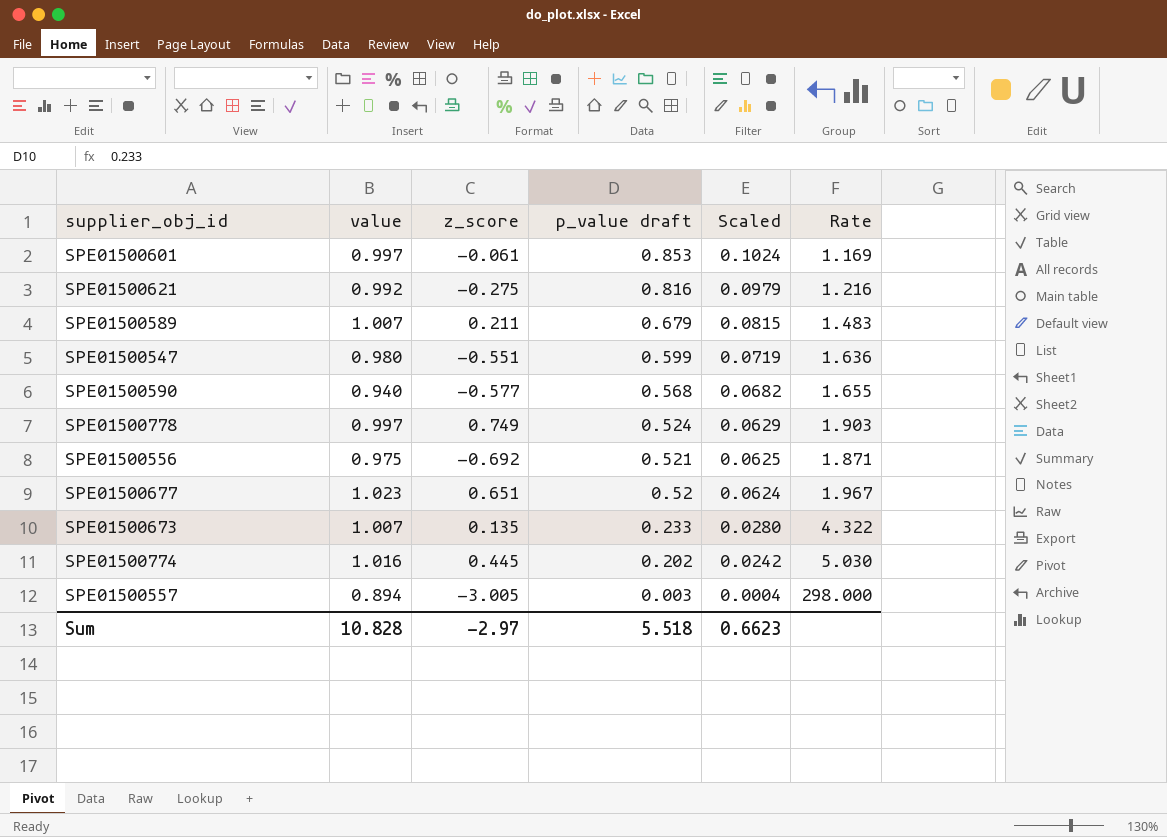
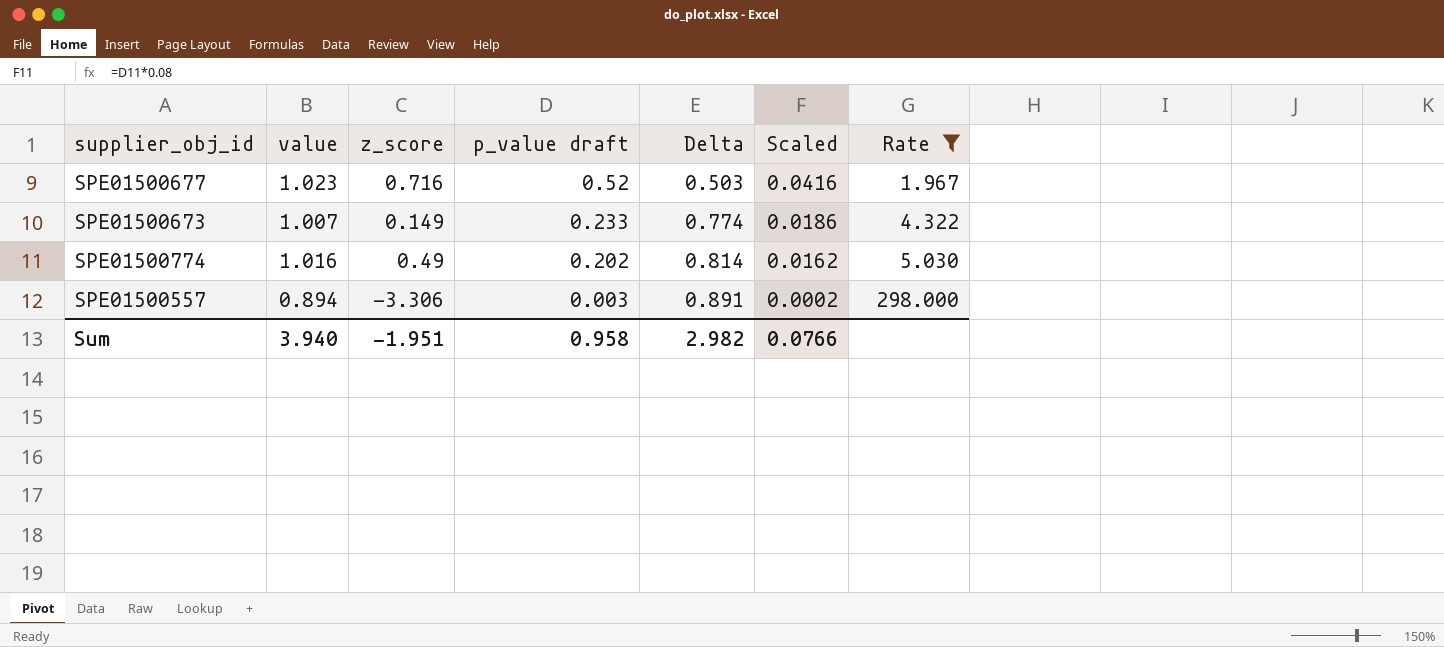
filter: none -> Rate >= 1.967
column Delta | formula: none -> [value] - [p_value draft]
column Scaled | formula: [p_value draft] * 0.12 -> [p_value draft] * 0.08
SPE01500677 | z_score: 0.651 -> 0.716
SPE01500673 | z_score: 0.135 -> 0.149
SPE01500774 | z_score: 0.445 -> 0.49
SPE01500557 | z_score: -3.005 -> -3.306
Sum | value: 10.828 -> 3.940
Sum | z_score: -2.97 -> -1.951
Sum | p_value draft: 5.518 -> 0.958
Sum | Scaled: 0.6623 -> 0.0766

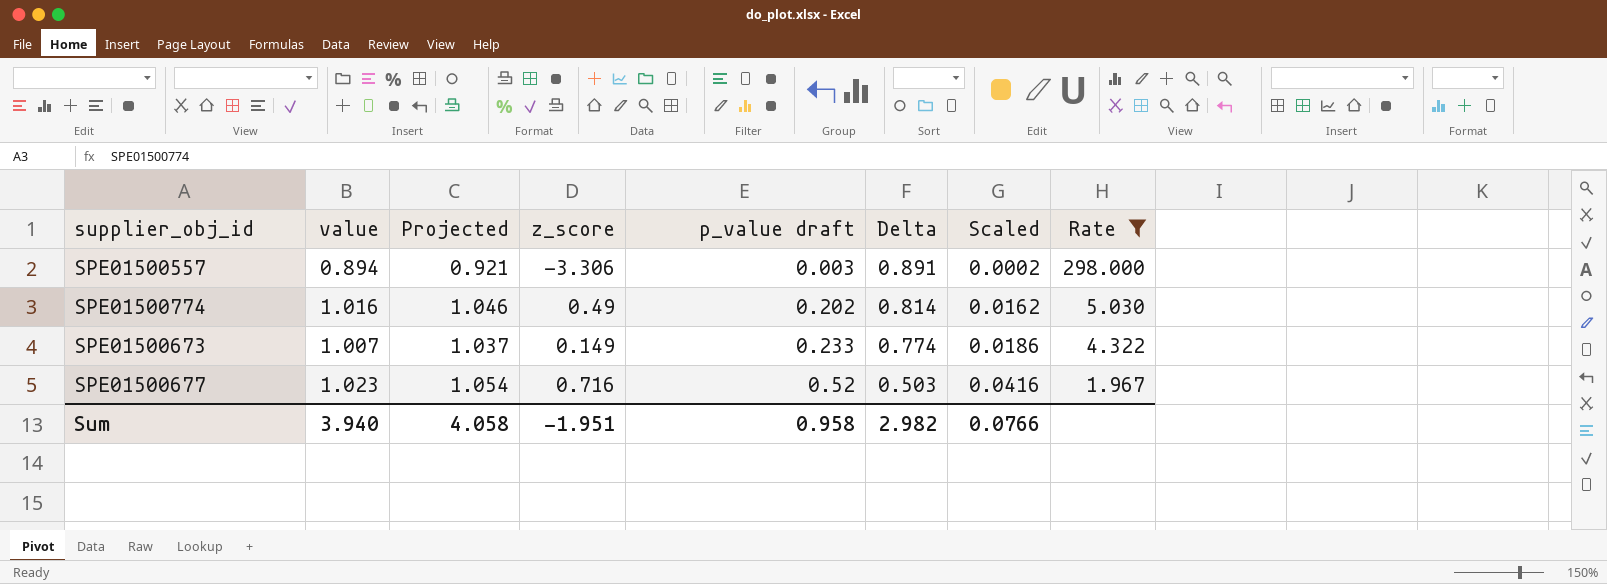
row order: p_value draft descending -> p_value draft ascending
column Projected | formula: none -> [value] * 1.03

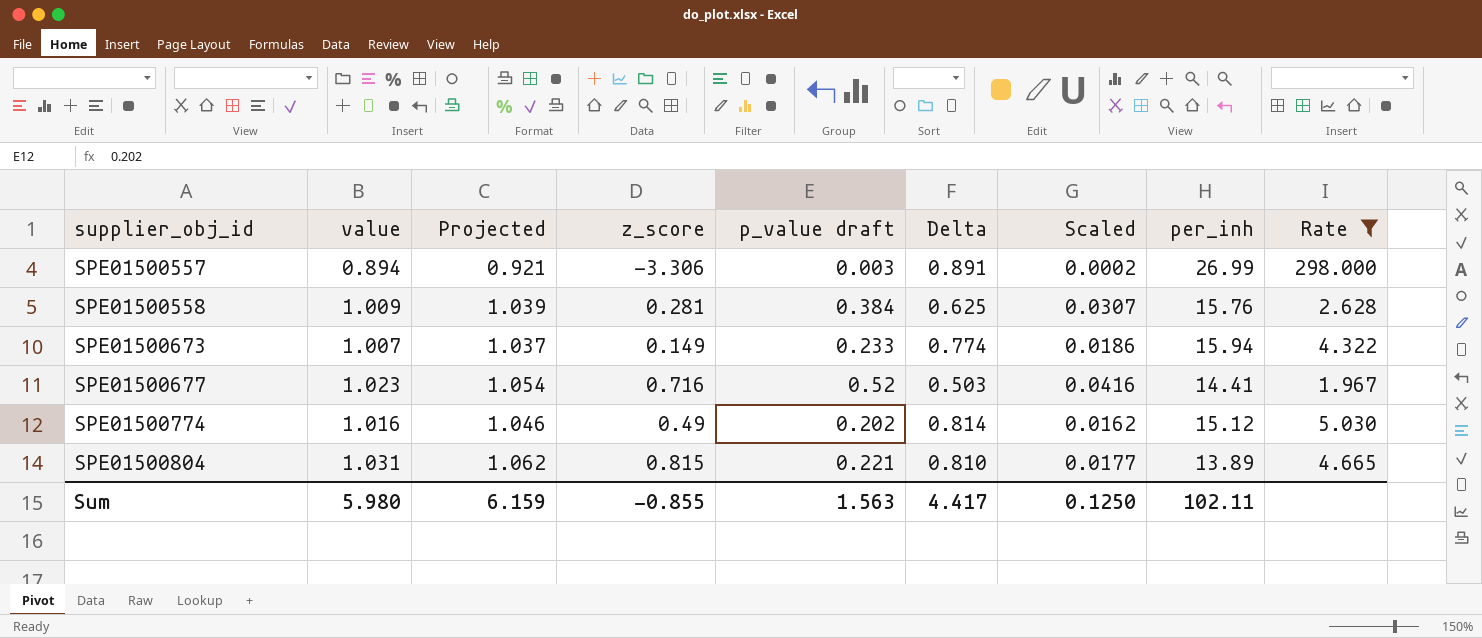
row order: p_value draft ascending -> supplier_obj_id ascending
column per_inh | position: none -> 8
row SPE01500558: none -> 1.009 | 1.039 | 0.281 | 0.384 | 0.625 | 0.0307 | 15.76 | 2.628
row SPE01500804: none -> 1.031 | 1.062 | 0.815 | 0.221 | 0.810 | 0.0177 | 13.89 | 4.665
Sum | value: 3.940 -> 5.980
Sum | Projected: 4.058 -> 6.159
Sum | z_score: -1.951 -> -0.855
Sum | p_value draft: 0.958 -> 1.563
Sum | Delta: 2.982 -> 4.417
Sum | Scaled: 0.0766 -> 0.1250

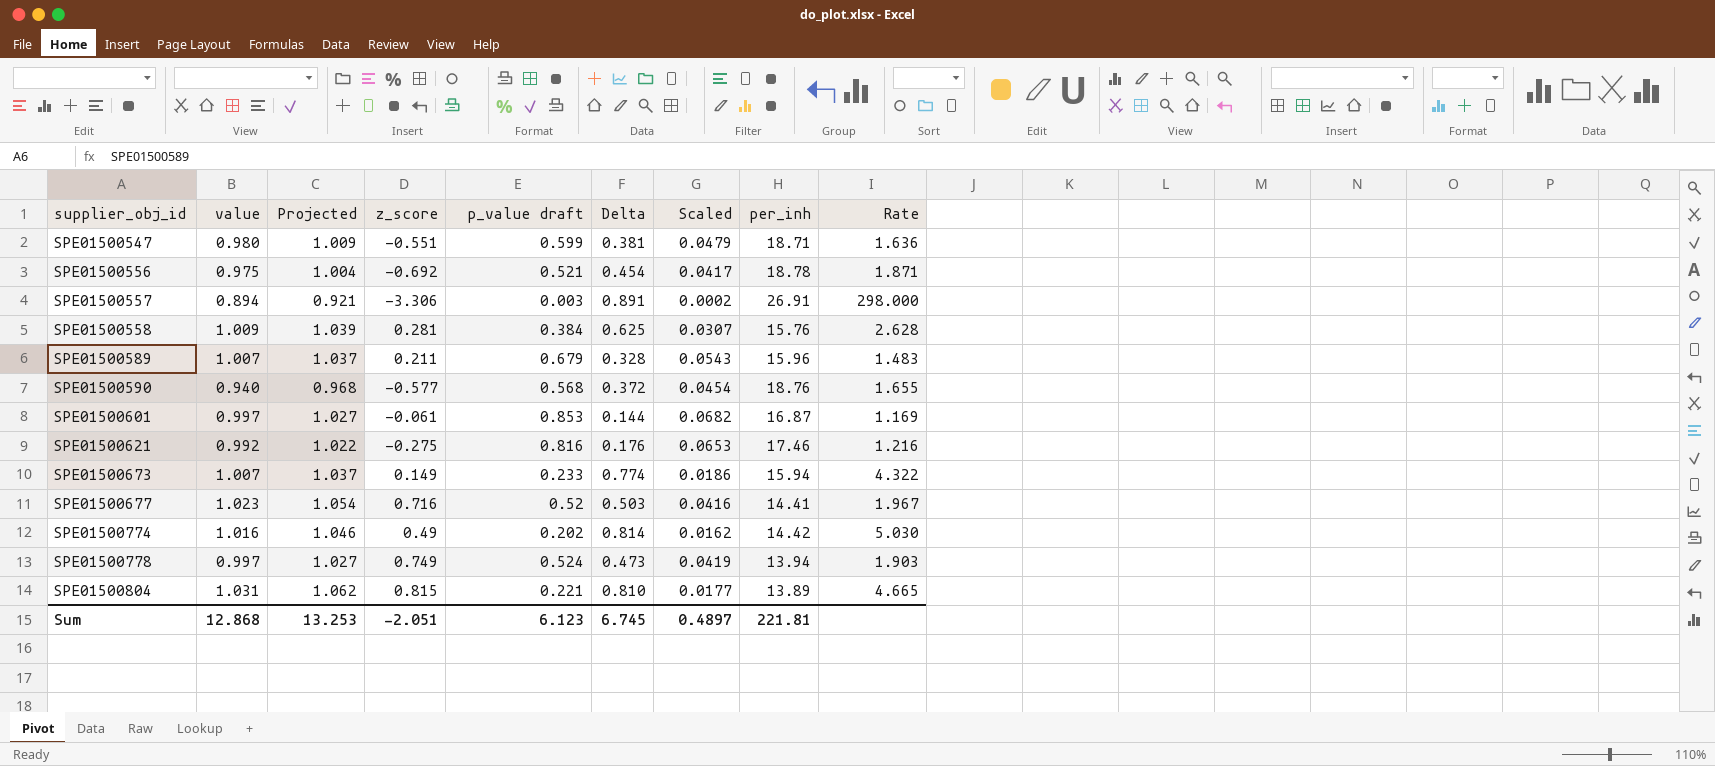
filter: Rate >= 1.967 -> none
SPE01500557 | per_inh: 26.99 -> 26.91
SPE01500774 | per_inh: 15.12 -> 14.42
Sum | value: 5.980 -> 12.868
Sum | Projected: 6.159 -> 13.253
Sum | z_score: -0.855 -> -2.051
Sum | p_value draft: 1.563 -> 6.123
Sum | Delta: 4.417 -> 6.745
Sum | Scaled: 0.1250 -> 0.4897
Sum | per_inh: 102.11 -> 221.81

